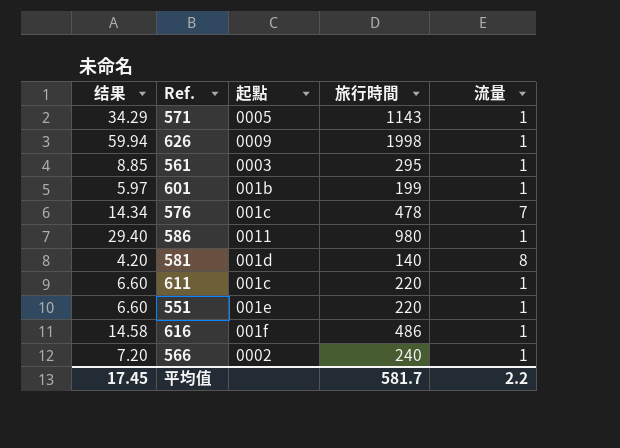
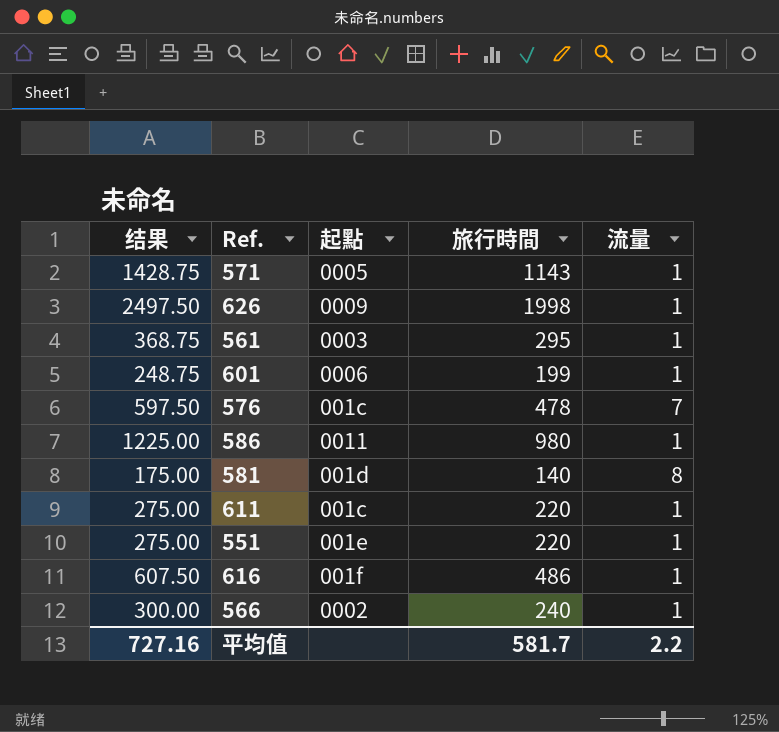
column 结果 | formula: [旅行時間] * 0.03 -> [旅行時間] * 1.25
601 | 起點: 001b -> 0006
平均值 | 结果: 17.45 -> 727.16

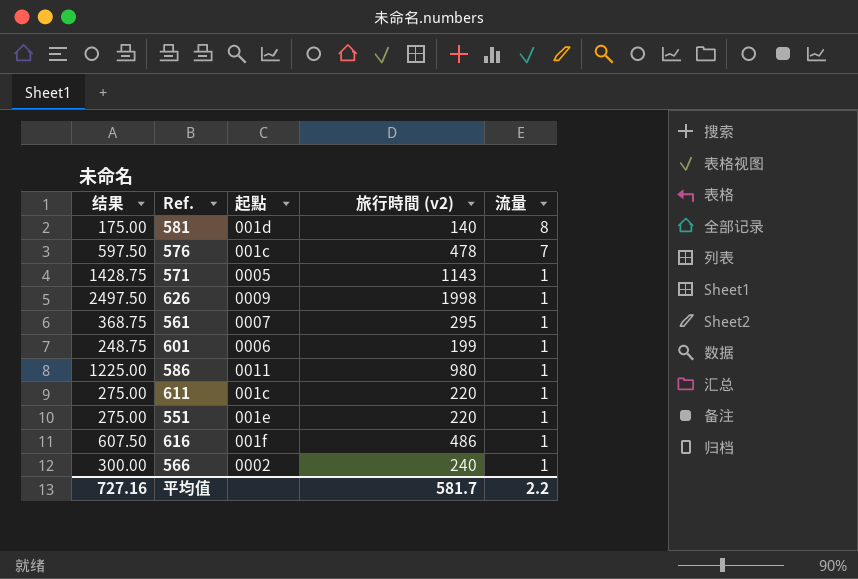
row order: none -> 流量 descending
column name: 旅行時間 -> 旅行時間 (v2)
561 | 起點: 0003 -> 0007

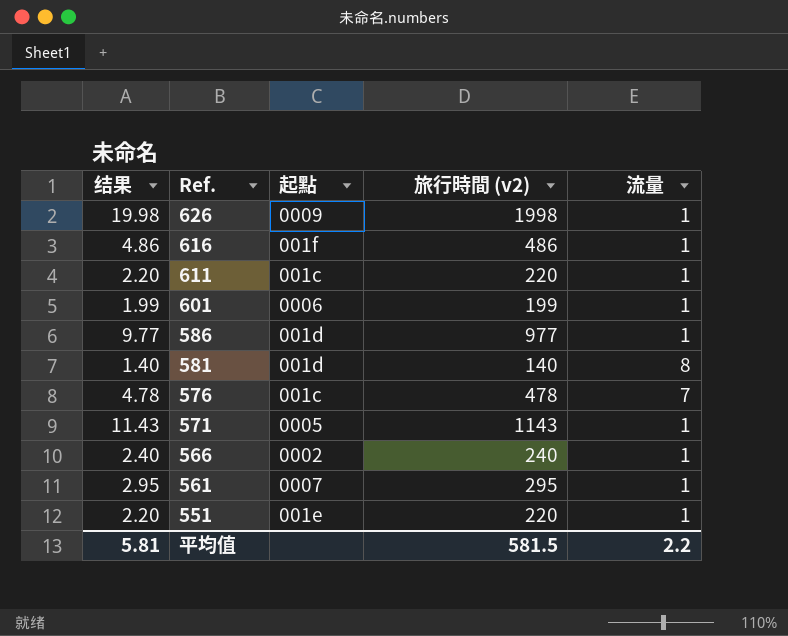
row order: 流量 descending -> Ref. descending
column 结果 | formula: [旅行時間 (v2)] * 1.25 -> [旅行時間 (v2)] * 0.01
586 | 起點: 0011 -> 001d
586 | 旅行時間 (v2): 980 -> 977
平均值 | 结果: 727.16 -> 5.81
平均值 | 旅行時間 (v2): 581.7 -> 581.5

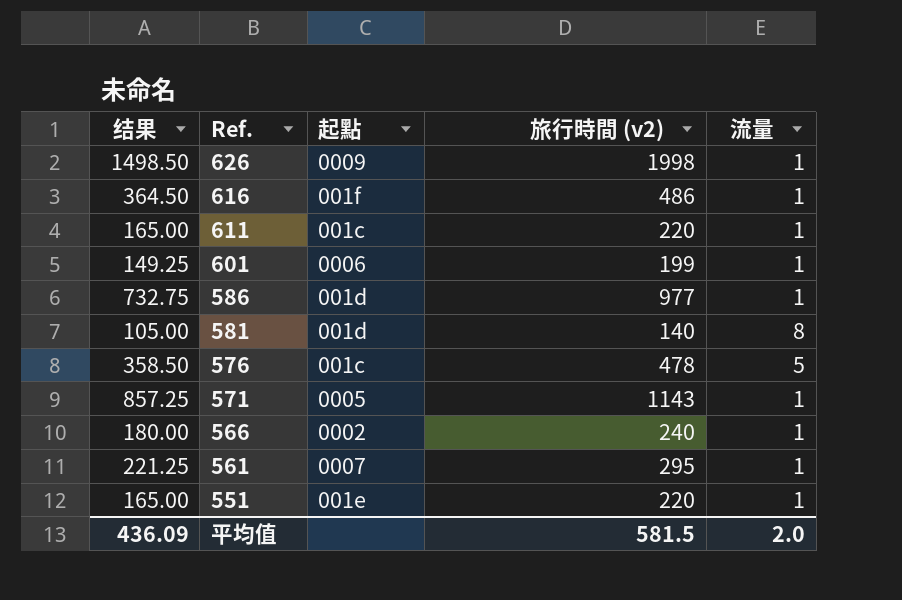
column 结果 | formula: [旅行時間 (v2)] * 0.01 -> [旅行時間 (v2)] * 0.75
576 | 流量: 7 -> 5
平均值 | 结果: 5.81 -> 436.09
平均值 | 流量: 2.2 -> 2.0

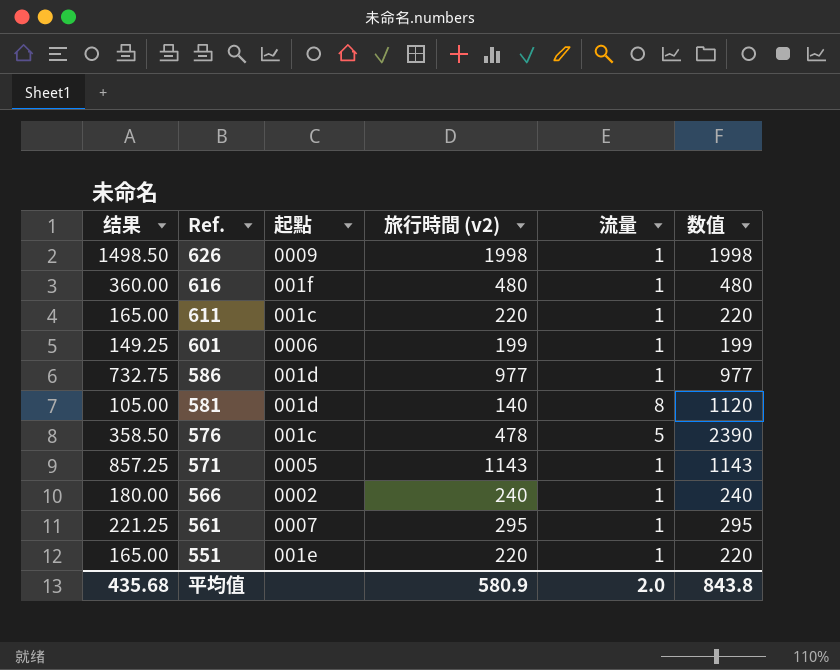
column 数值 | formula: none -> [旅行時間 (v2)] * [流量]
616 | 结果: 364.50 -> 360.00
616 | 旅行時間 (v2): 486 -> 480
平均值 | 结果: 436.09 -> 435.68
平均值 | 旅行時間 (v2): 581.5 -> 580.9

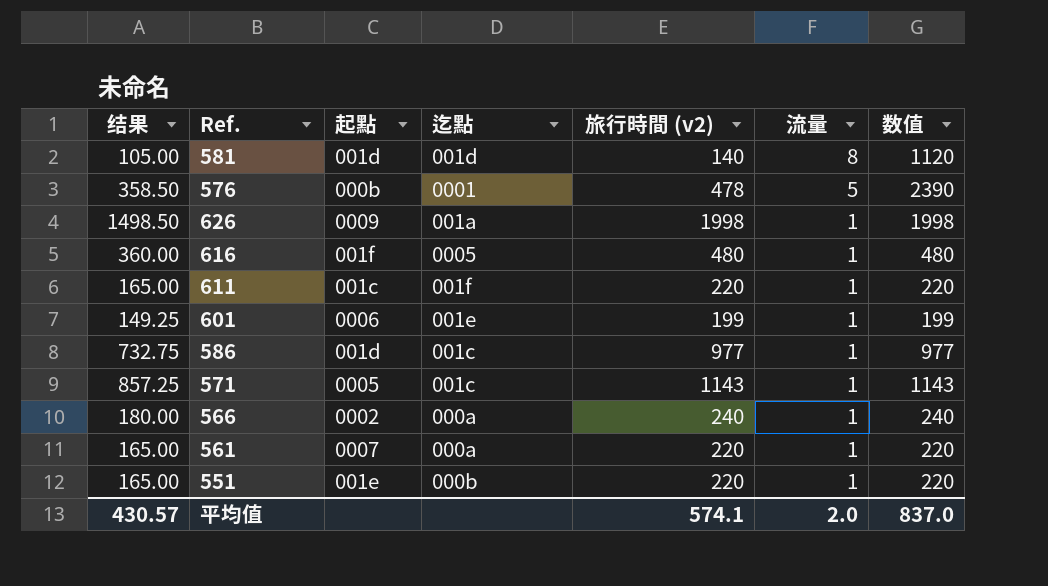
row order: Ref. descending -> 流量 descending
column 迄點 | position: none -> 4
576 | 起點: 001c -> 000b
561 | 结果: 221.25 -> 165.00
561 | 旅行時間 (v2): 295 -> 220
561 | 数值: 295 -> 220
平均值 | 结果: 435.68 -> 430.57
平均值 | 旅行時間 (v2): 580.9 -> 574.1
平均值 | 数值: 843.8 -> 837.0

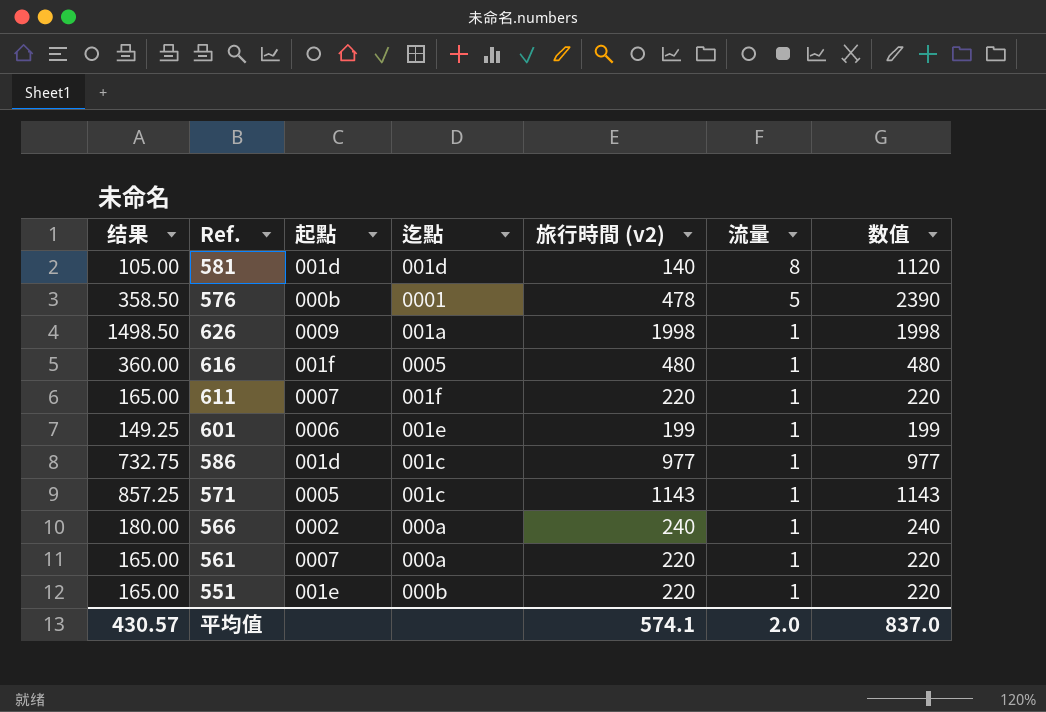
611 | 起點: 001c -> 0007

